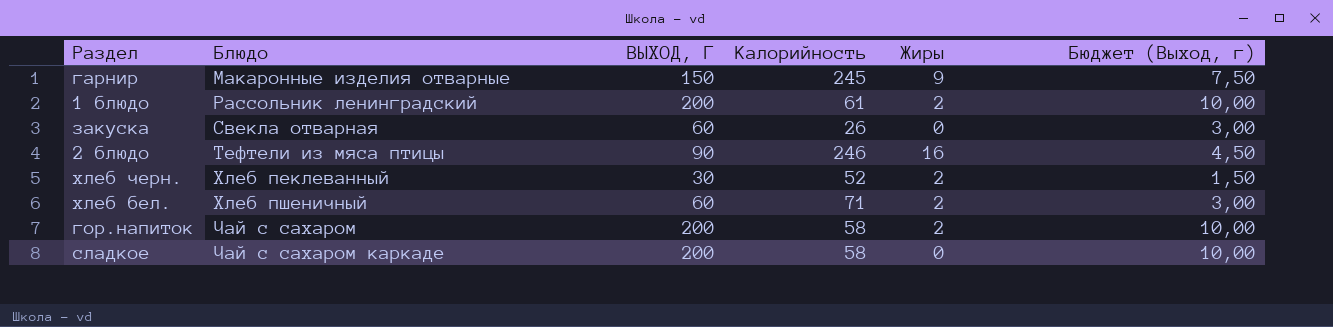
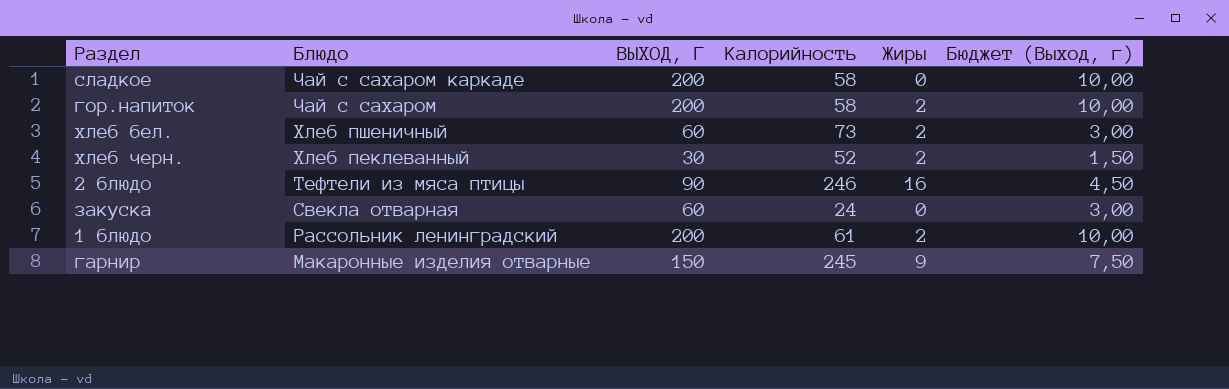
row order: Блюдо ascending -> Блюдо descending
хлеб бел. | Калорийность: 71 -> 73
закуска | Калорийность: 26 -> 24

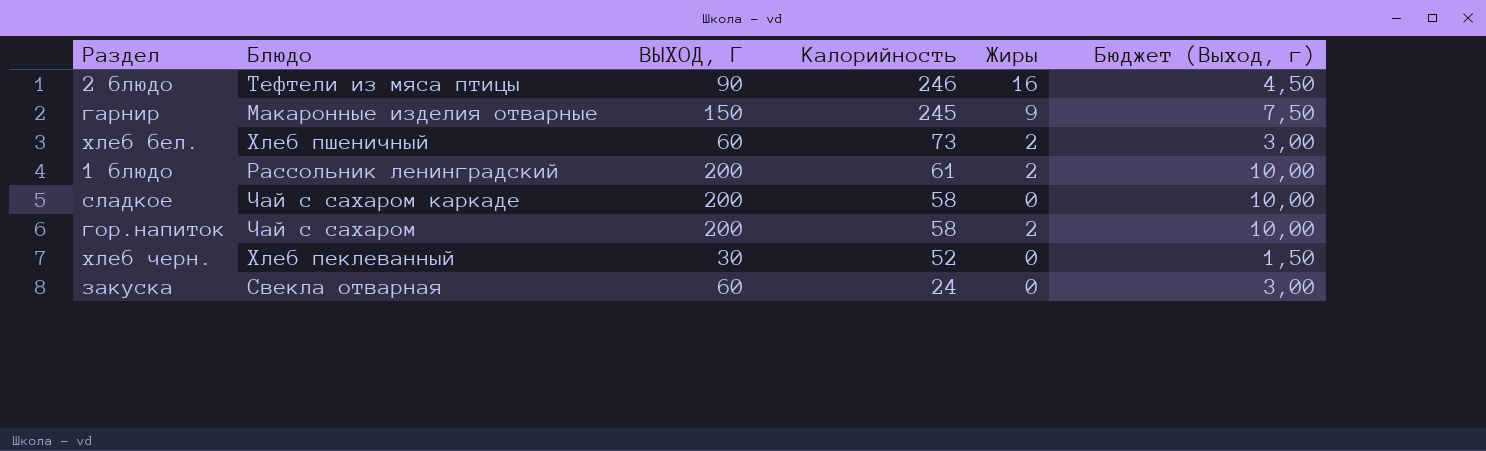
row order: Блюдо descending -> Калорийность descending
хлеб черн. | Жиры: 2 -> 0

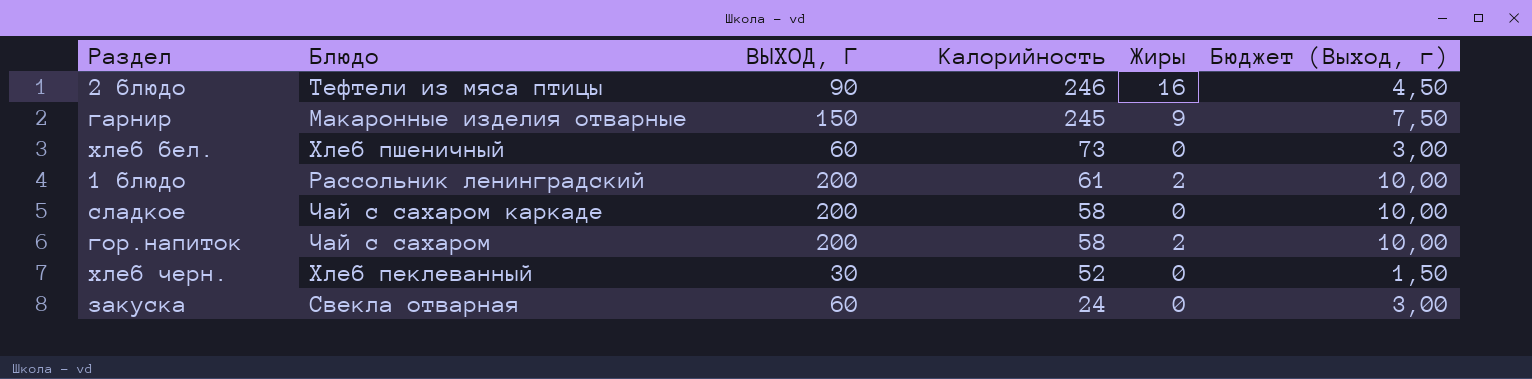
хлеб бел. | Жиры: 2 -> 0

